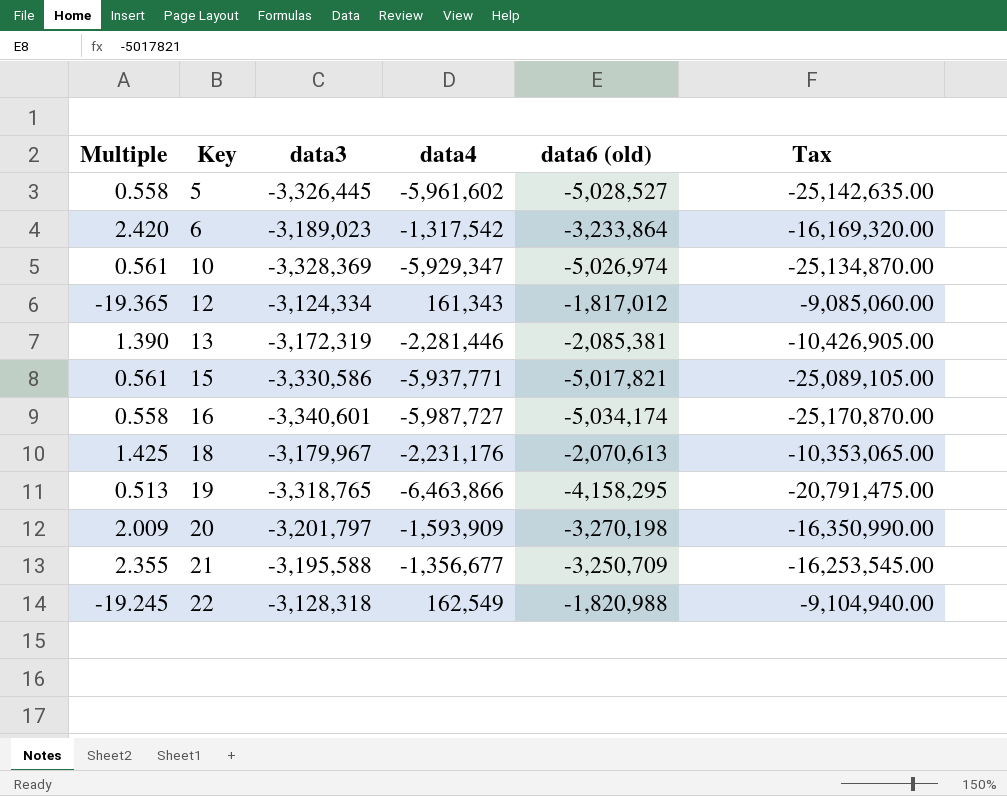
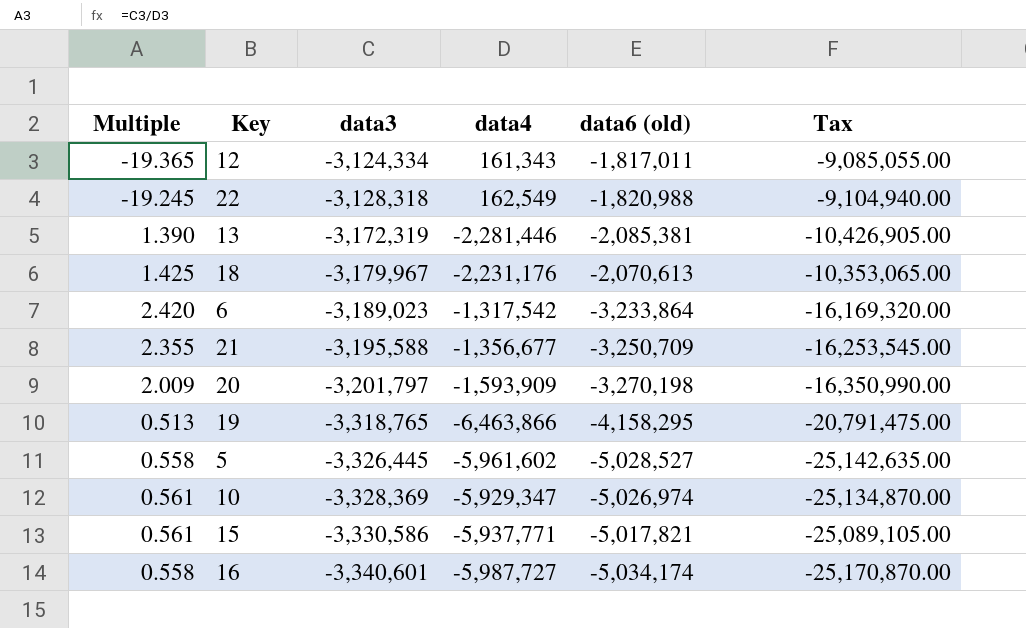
row order: Key ascending -> data3 descending
12 | data6 (old): -1,817,012 -> -1,817,011
12 | Tax: -9,085,060.00 -> -9,085,055.00

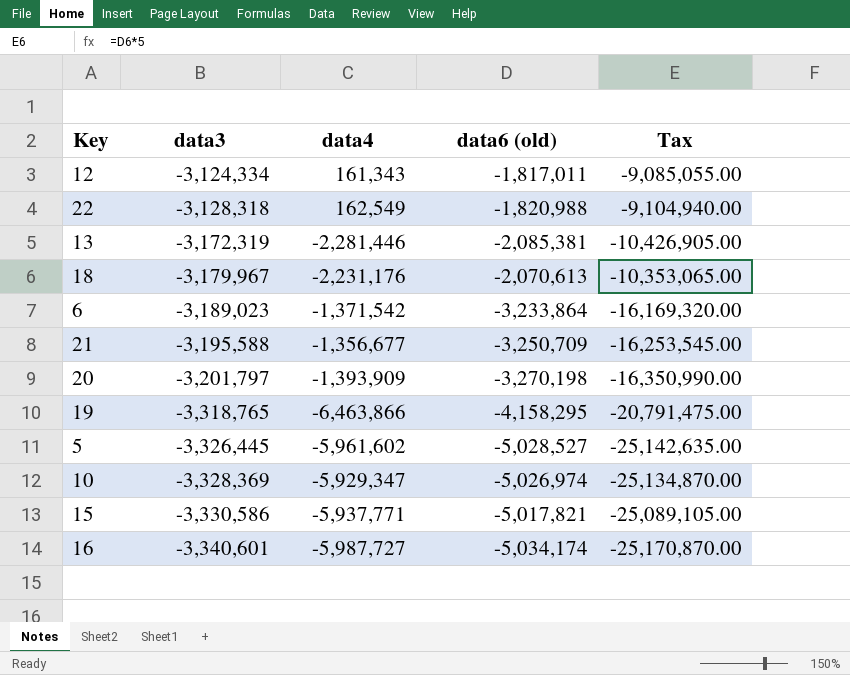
column Multiple | formula: [data3] / [data4] -> none
6 | data4: -1,317,542 -> -1,371,542
20 | data4: -1,593,909 -> -1,393,909

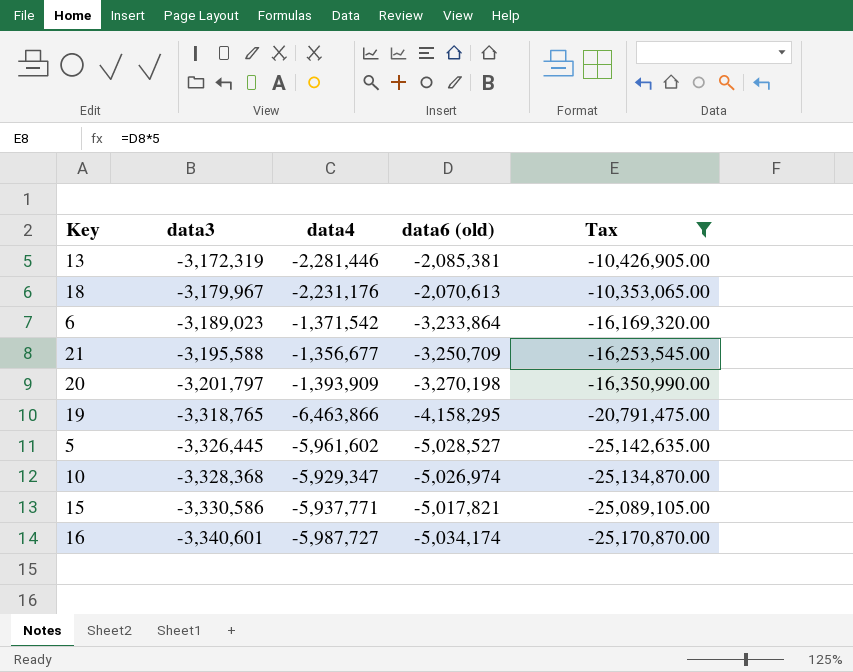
filter: none -> Tax <= -10,353,065.00
10 | data3: -3,328,369 -> -3,328,368

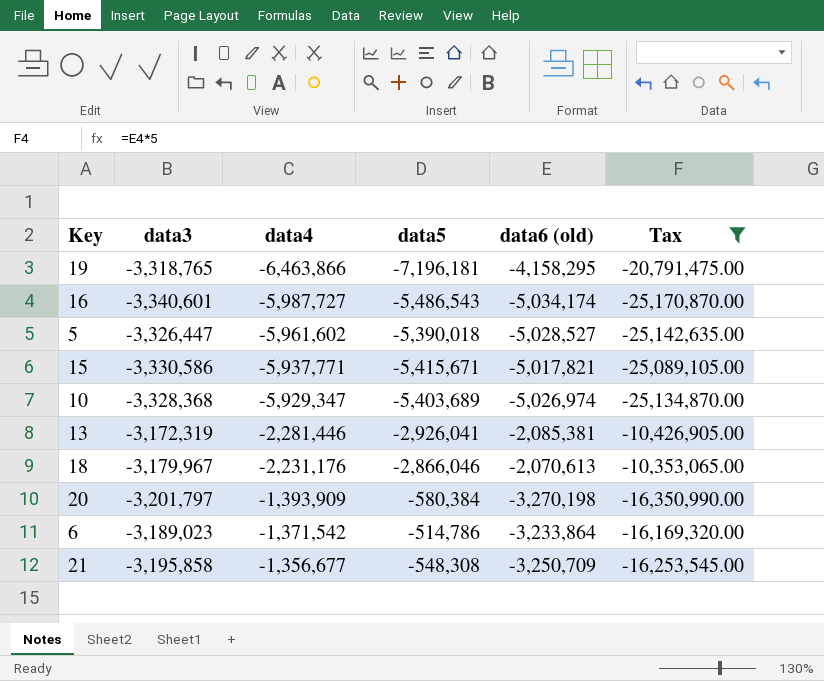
row order: data3 descending -> data4 ascending
column data5 | position: none -> 4
5 | data3: -3,326,445 -> -3,326,447
21 | data3: -3,195,588 -> -3,195,858

